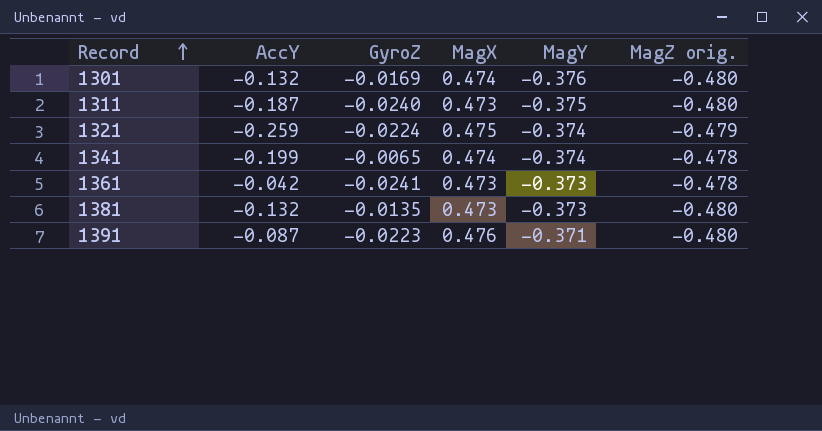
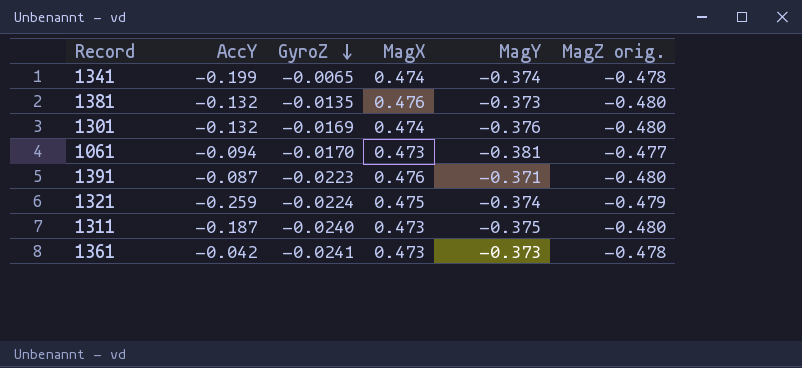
row order: Record ascending -> GyroZ descending
1381 | MagX: 0.473 -> 0.476
row 1061: none -> -0.094 | -0.0170 | 0.473 | -0.381 | -0.477

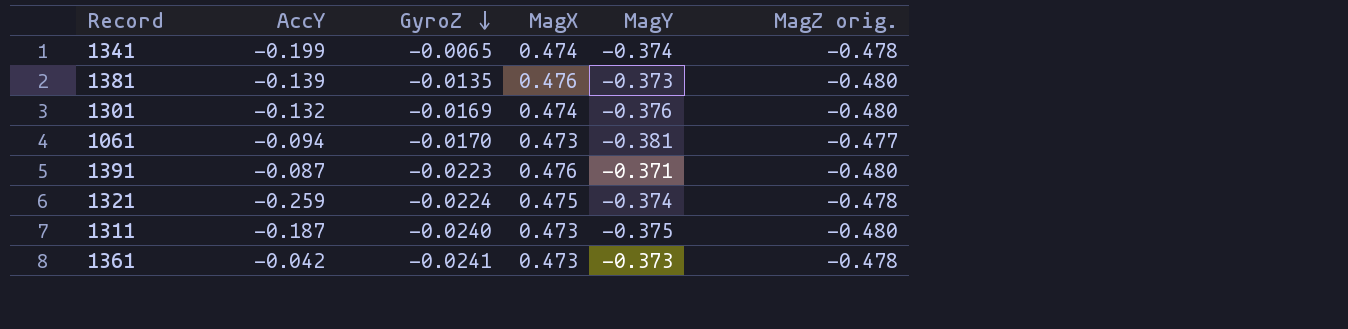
1381 | AccY: -0.132 -> -0.139
1321 | MagZ orig.: -0.479 -> -0.478

